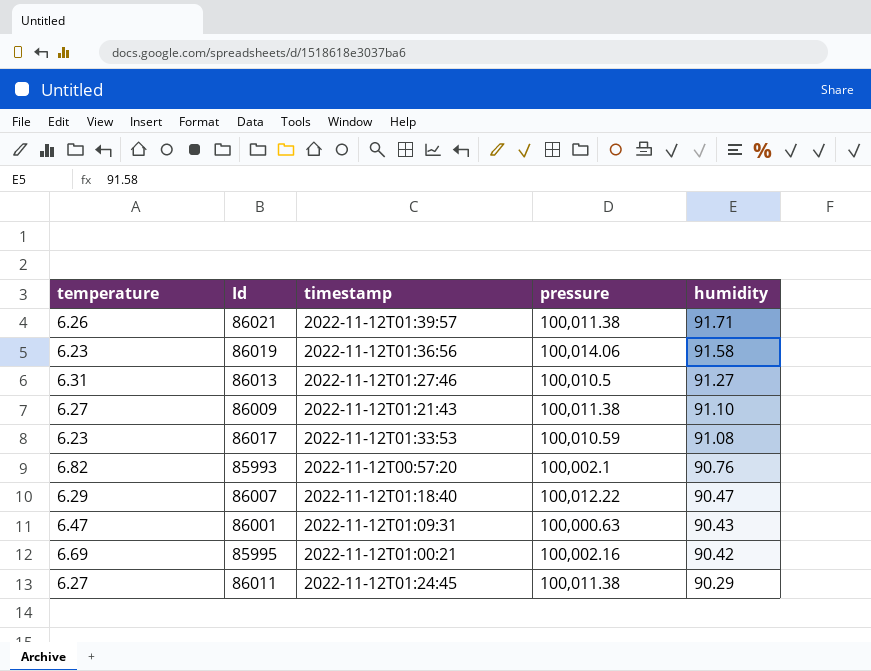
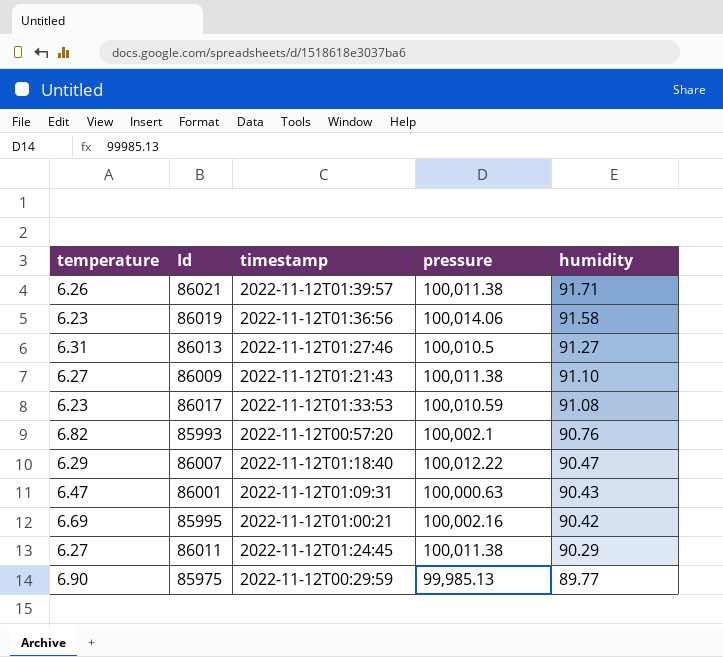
row 85975: none -> 6.90 | 2022-11-12T00:29:59 | 99,985.13 | 89.77

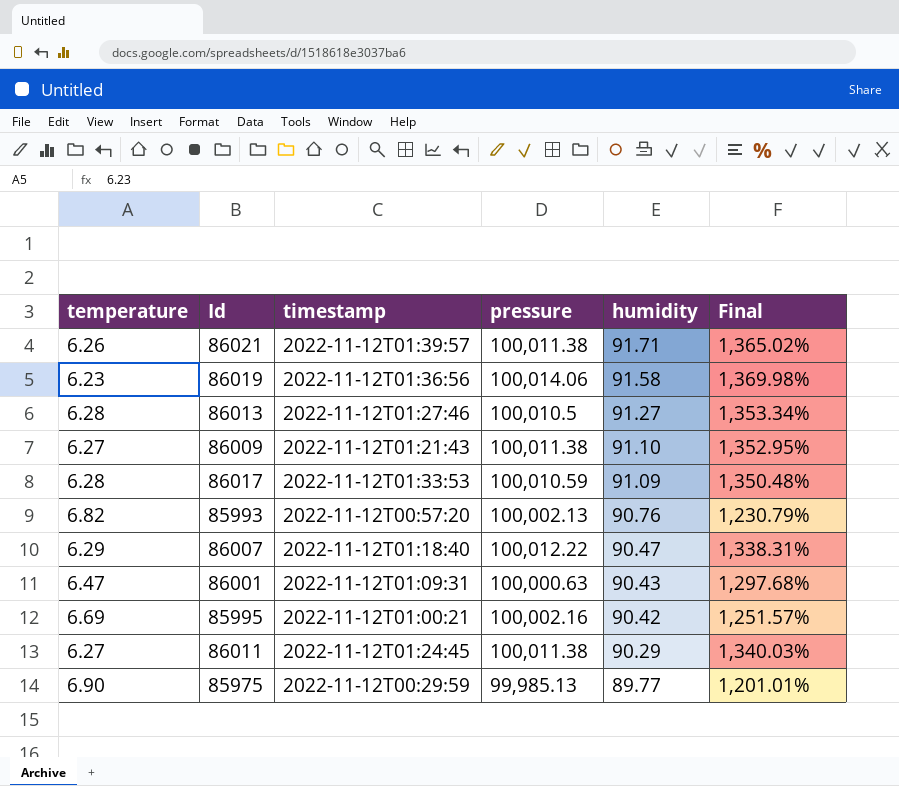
column Final | formula: none -> ([humidity] - [temperature]) / [temperature]
86013 | temperature: 6.31 -> 6.28
86017 | temperature: 6.23 -> 6.28
86017 | humidity: 91.08 -> 91.09
85993 | pressure: 100,002.1 -> 100,002.13

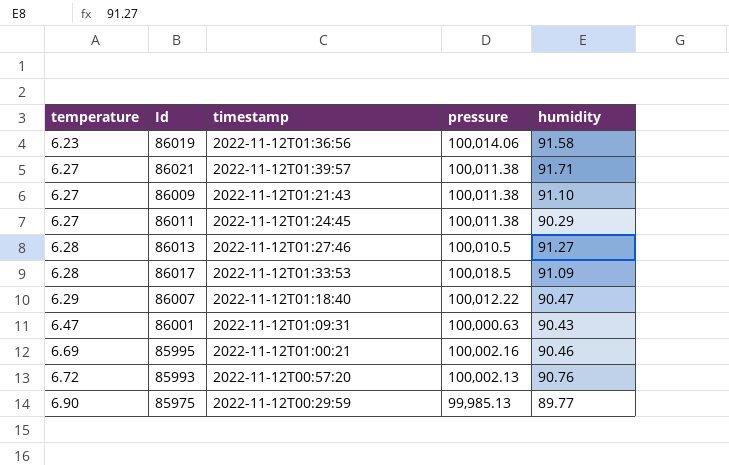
row order: humidity descending -> temperature ascending
column Final | formula: ([humidity] - [temperature]) / [temperature] -> none
86021 | temperature: 6.26 -> 6.27
86017 | pressure: 100,010.59 -> 100,018.5
85995 | humidity: 90.42 -> 90.46
85993 | temperature: 6.82 -> 6.72

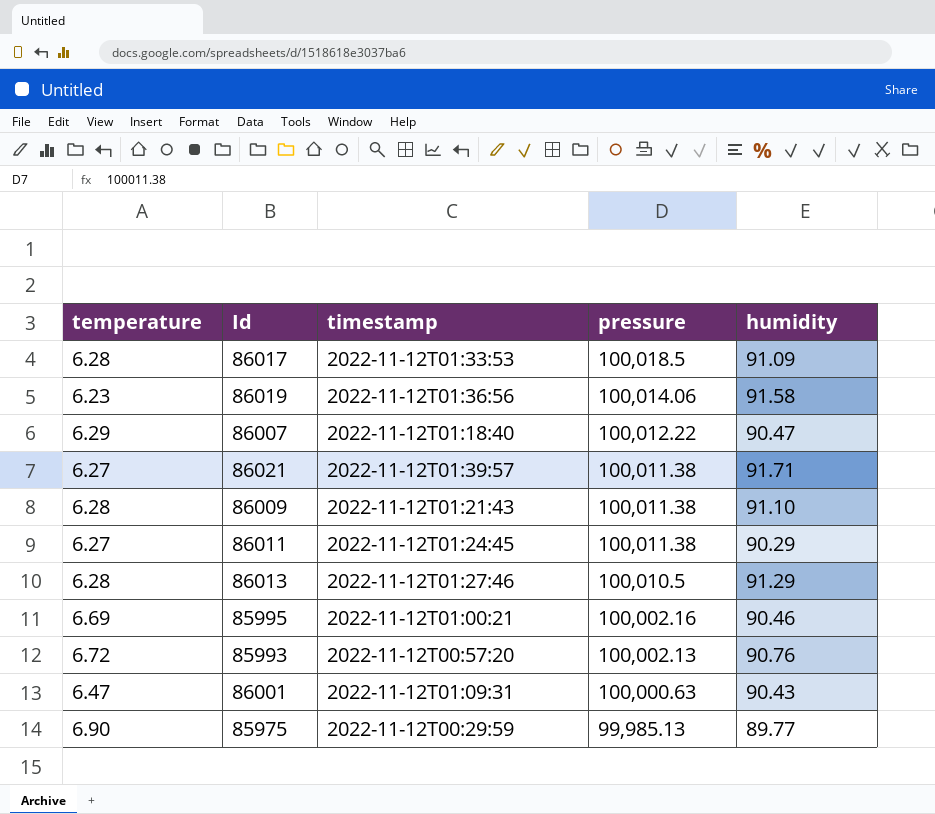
row order: temperature ascending -> pressure descending
86009 | temperature: 6.27 -> 6.28
86013 | humidity: 91.27 -> 91.29

